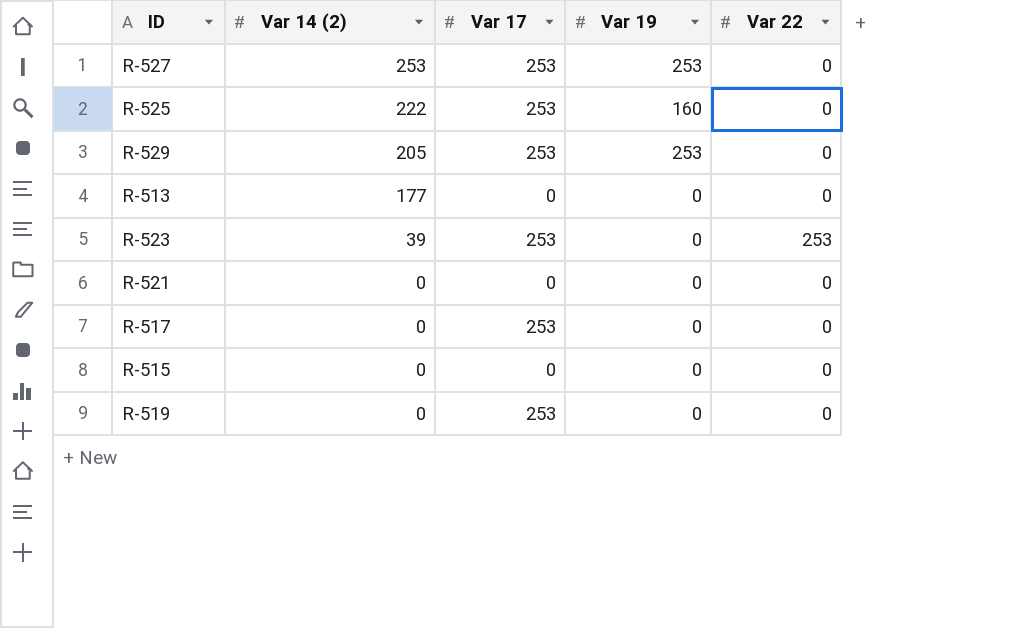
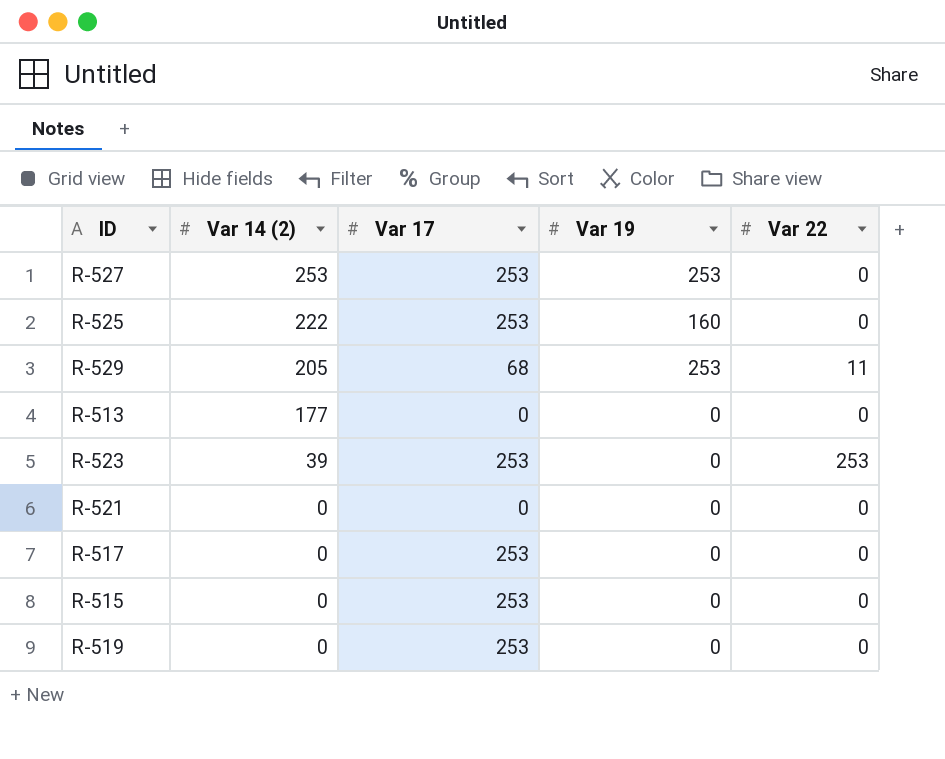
R-529 | Var 17: 253 -> 68
R-529 | Var 22: 0 -> 11
R-515 | Var 17: 0 -> 253

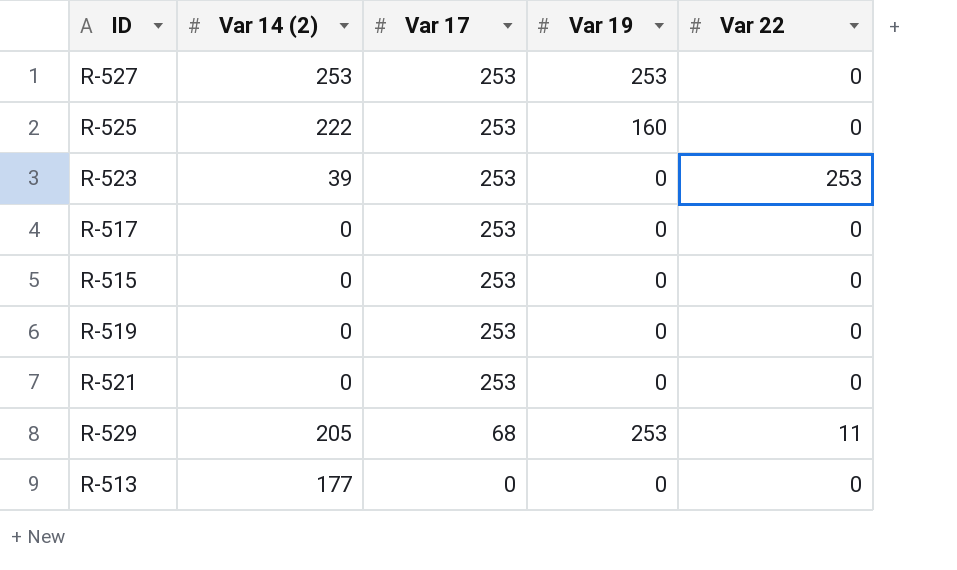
row order: Var 14 (2) descending -> Var 17 descending
R-521 | Var 17: 0 -> 253

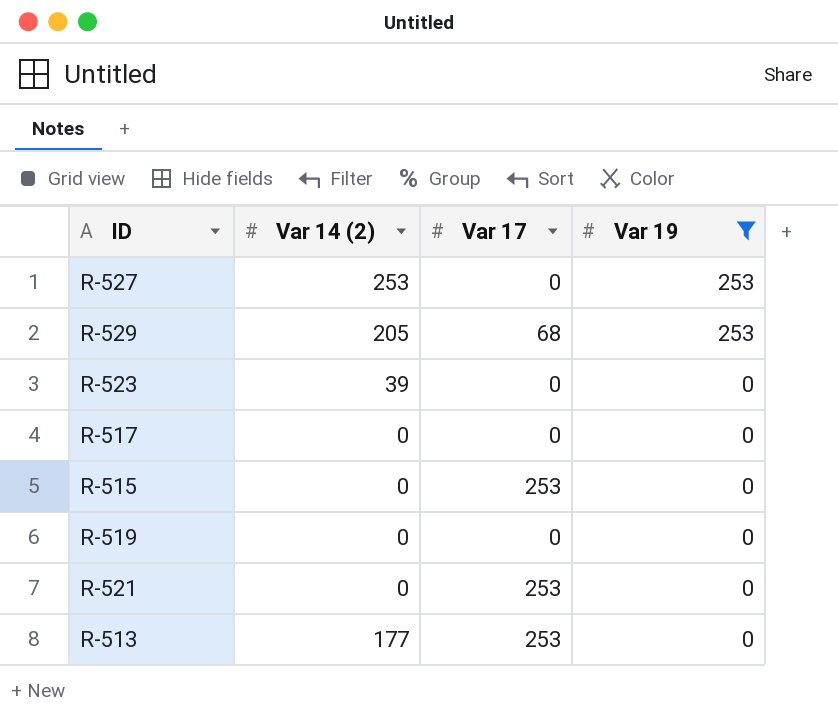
filter: none -> Var 19 != 160
row order: Var 17 descending -> Var 19 descending
column Var 22 | position: 5 -> none
R-527 | Var 17: 253 -> 0
R-523 | Var 17: 253 -> 0
R-517 | Var 17: 253 -> 0
R-519 | Var 17: 253 -> 0
R-513 | Var 17: 0 -> 253

